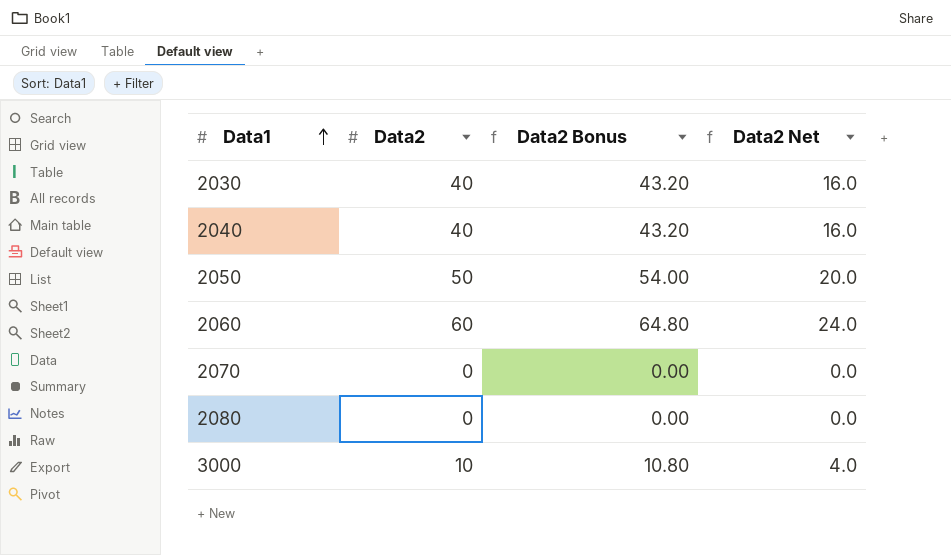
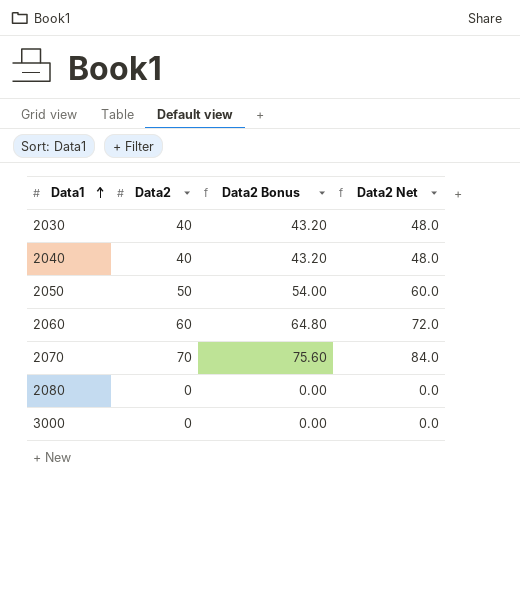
column Data2 Net | formula: [Data2] * 0.4 -> [Data2] * 1.2
2070 | Data2: 0 -> 70
2070 | Data2 Bonus: 0.00 -> 75.60
3000 | Data2: 10 -> 0
3000 | Data2 Bonus: 10.80 -> 0.00

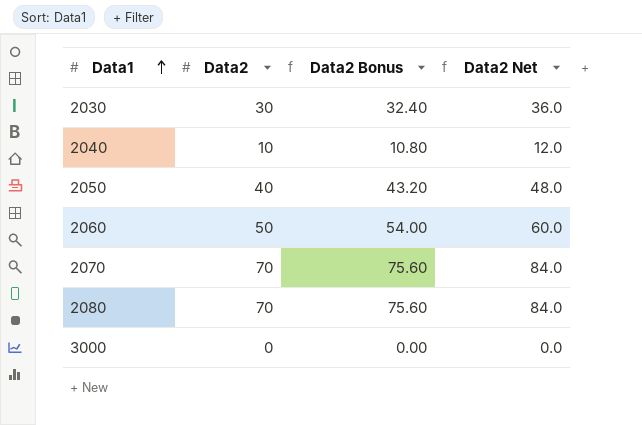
2030 | Data2: 40 -> 30
2030 | Data2 Bonus: 43.20 -> 32.40
2030 | Data2 Net: 48.0 -> 36.0
2040 | Data2: 40 -> 10
2040 | Data2 Bonus: 43.20 -> 10.80
2040 | Data2 Net: 48.0 -> 12.0
2050 | Data2: 50 -> 40
2050 | Data2 Bonus: 54.00 -> 43.20
2050 | Data2 Net: 60.0 -> 48.0
2060 | Data2: 60 -> 50
2060 | Data2 Bonus: 64.80 -> 54.00
2060 | Data2 Net: 72.0 -> 60.0
2080 | Data2: 0 -> 70
2080 | Data2 Bonus: 0.00 -> 75.60
2080 | Data2 Net: 0.0 -> 84.0

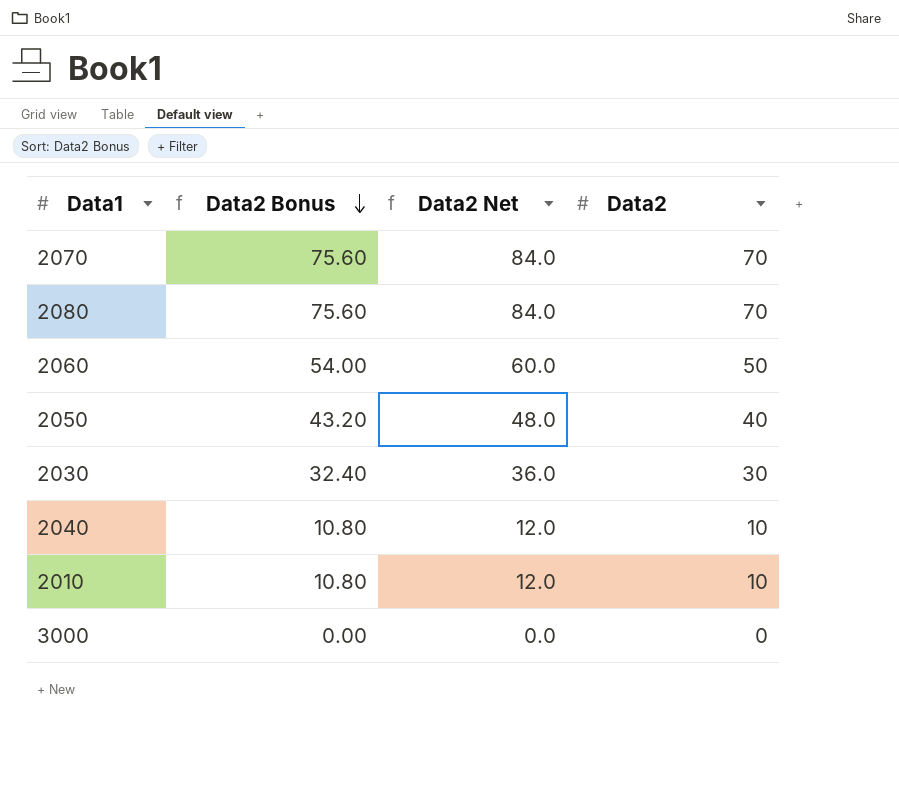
row order: Data1 ascending -> Data2 Bonus descending
column Data2 | position: 2 -> 4
row 2010: none -> 10.80 | 12.0 | 10

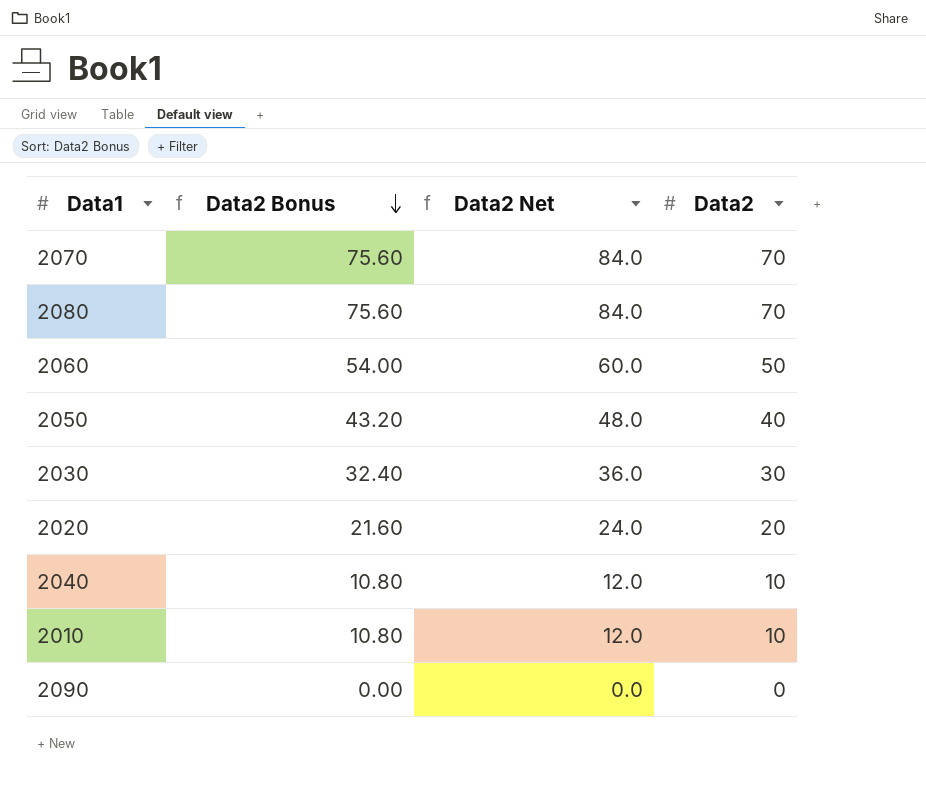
row 3000: 0.00 | 0.0 | 0 -> none
row 2020: none -> 21.60 | 24.0 | 20
row 2090: none -> 0.00 | 0.0 | 0

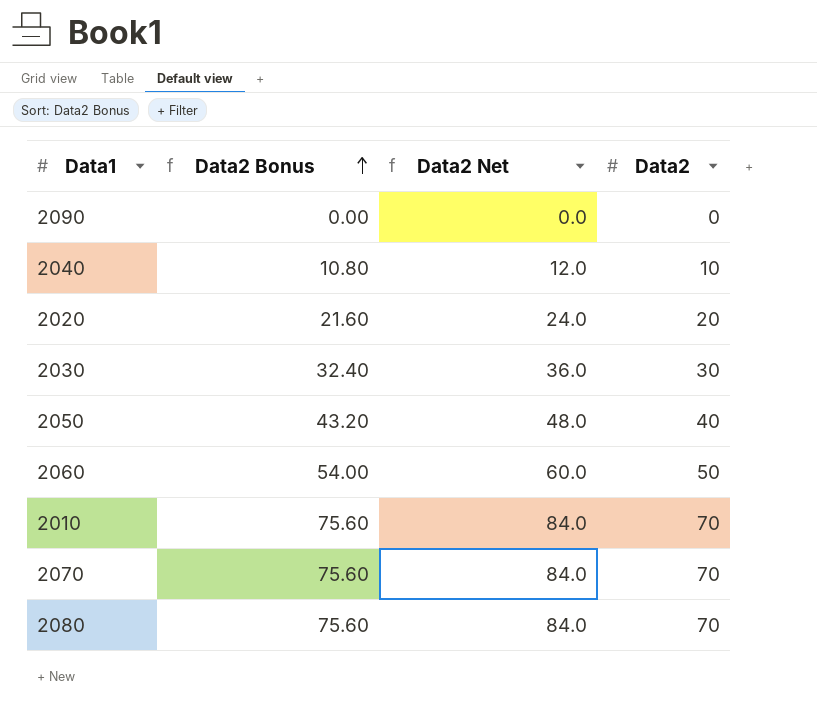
row order: Data2 Bonus descending -> Data2 Bonus ascending
2010 | Data2 Bonus: 10.80 -> 75.60
2010 | Data2 Net: 12.0 -> 84.0
2010 | Data2: 10 -> 70

